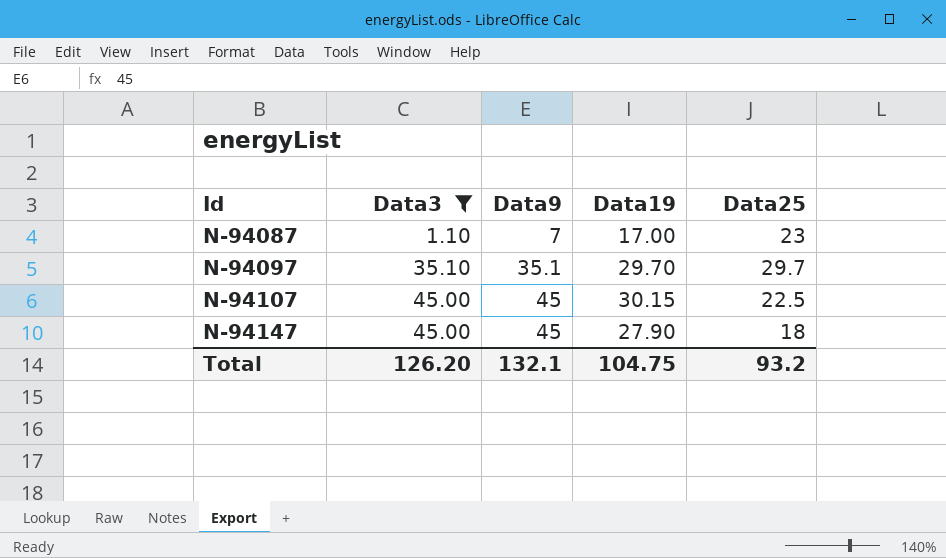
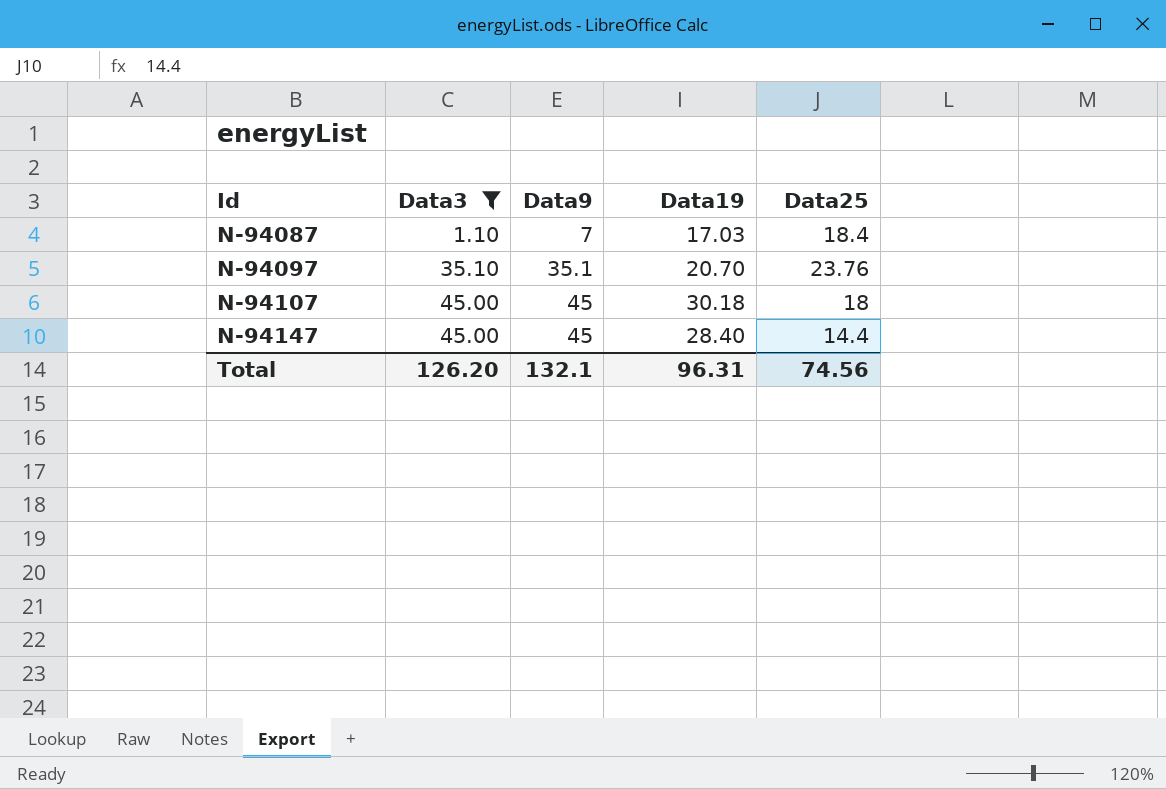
N-94087 | Data19: 17.00 -> 17.03
N-94087 | Data25: 23 -> 18.4
N-94097 | Data19: 29.70 -> 20.70
N-94097 | Data25: 29.7 -> 23.76
N-94107 | Data19: 30.15 -> 30.18
N-94107 | Data25: 22.5 -> 18
N-94147 | Data19: 27.90 -> 28.40
N-94147 | Data25: 18 -> 14.4
Total | Data19: 104.75 -> 96.31
Total | Data25: 93.2 -> 74.56

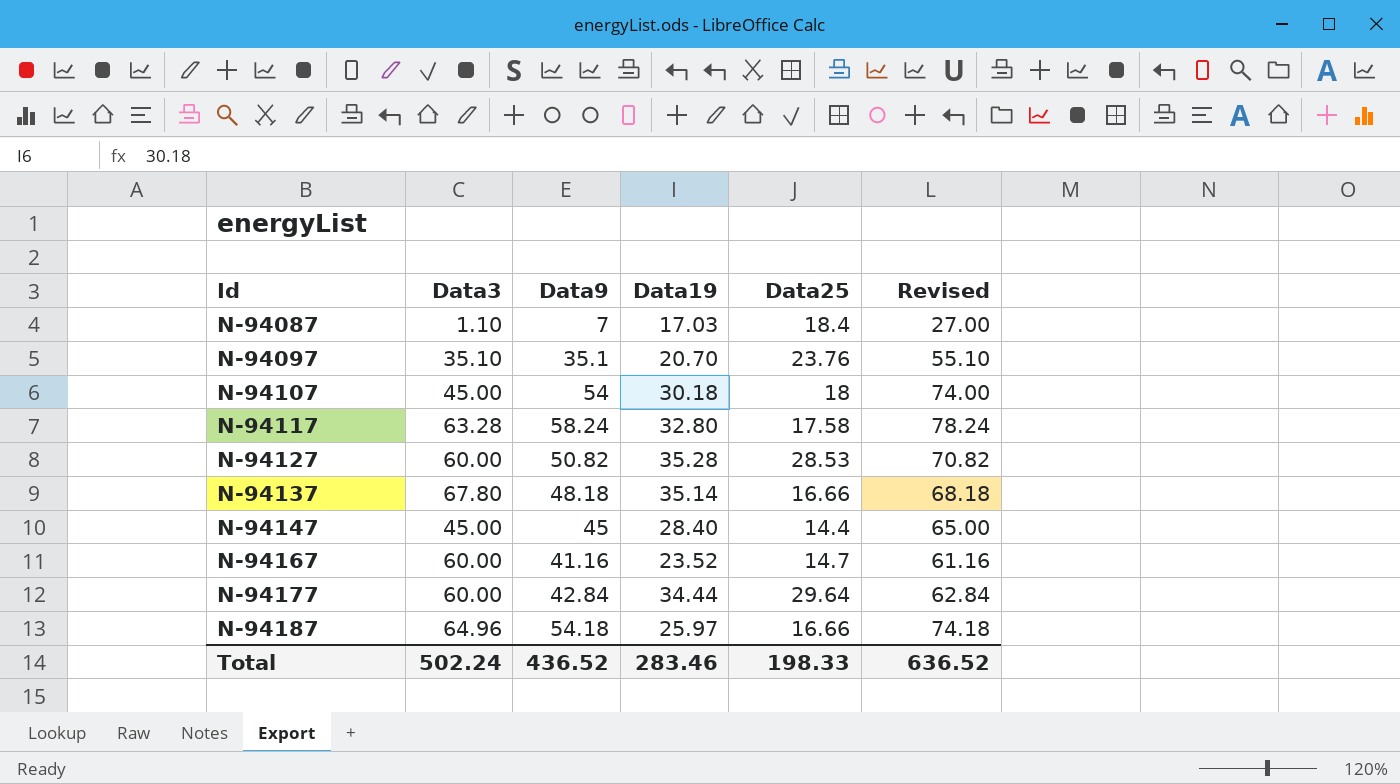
filter: Data3 <= 45.00 -> none
column Revised | formula: none -> [Data9] + 20
N-94107 | Data9: 45 -> 54
Total | Data3: 126.20 -> 502.24
Total | Data9: 132.1 -> 436.52
Total | Data19: 96.31 -> 283.46
Total | Data25: 74.56 -> 198.33

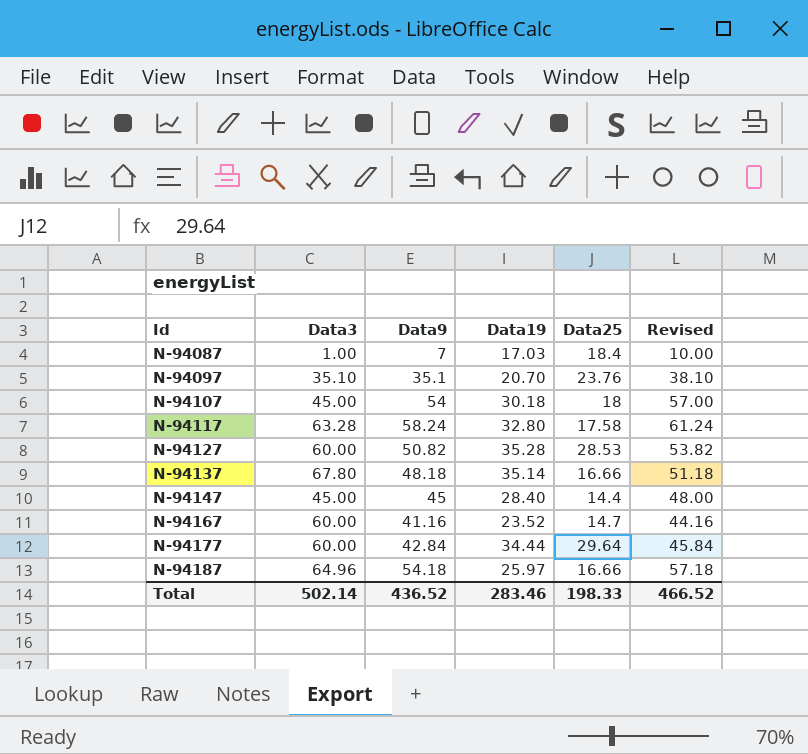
column Revised | formula: [Data9] + 20 -> [Data9] + 3
N-94087 | Data3: 1.10 -> 1.00
Total | Data3: 502.24 -> 502.14
Total | Revised: 636.52 -> 466.52

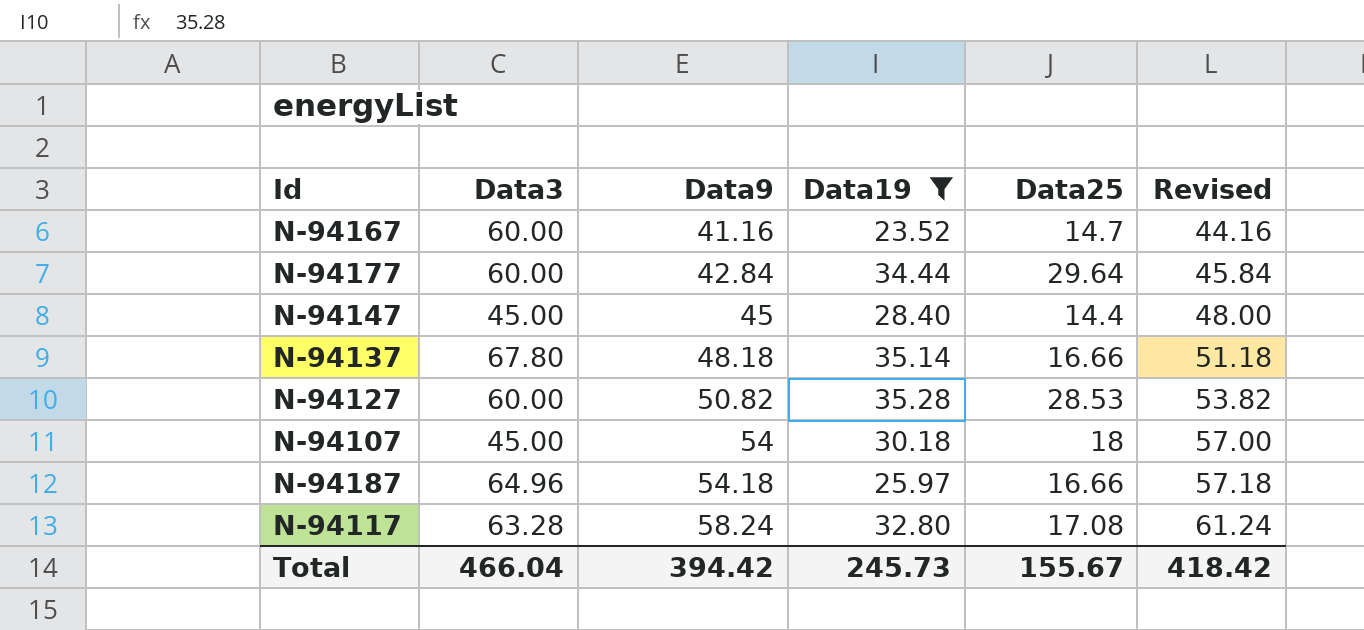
filter: none -> Data19 >= 23.52
row order: Id ascending -> Data9 ascending
N-94117 | Data25: 17.58 -> 17.08
Total | Data3: 502.14 -> 466.04
Total | Data9: 436.52 -> 394.42
Total | Data19: 283.46 -> 245.73
Total | Data25: 198.33 -> 155.67
Total | Revised: 466.52 -> 418.42

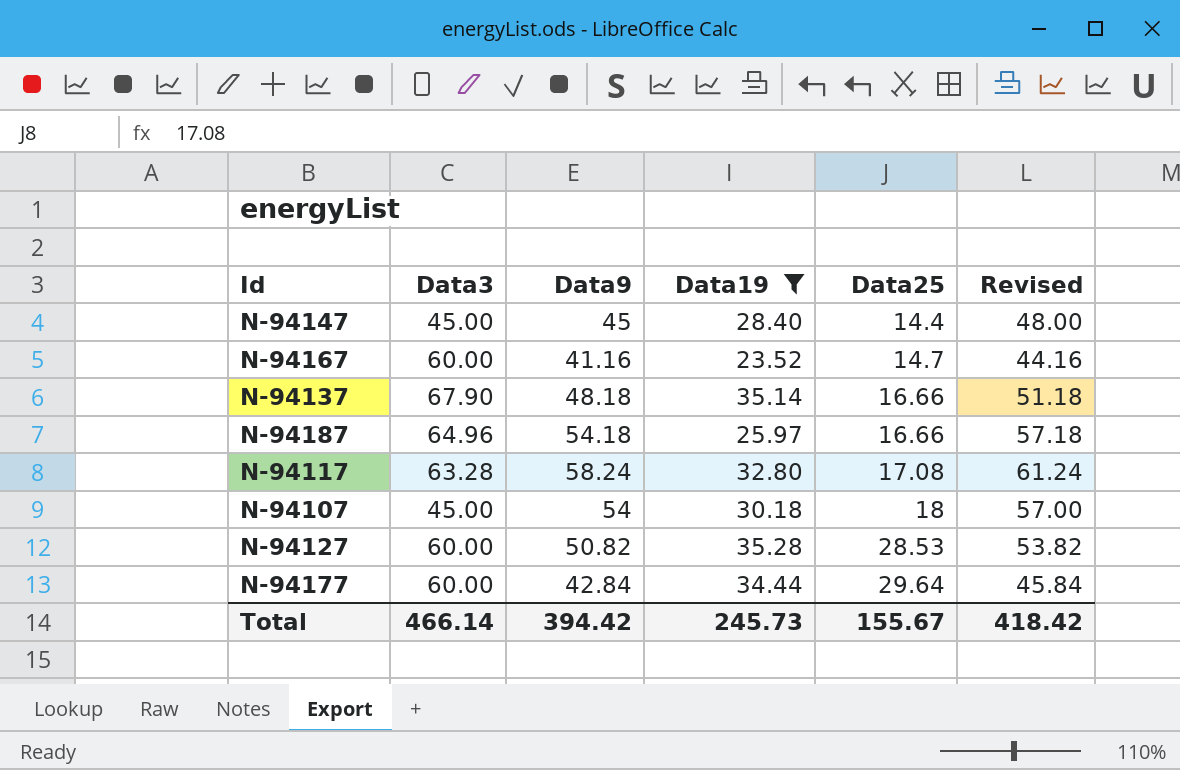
row order: Data9 ascending -> Data25 ascending
N-94137 | Data3: 67.80 -> 67.90
Total | Data3: 466.04 -> 466.14

